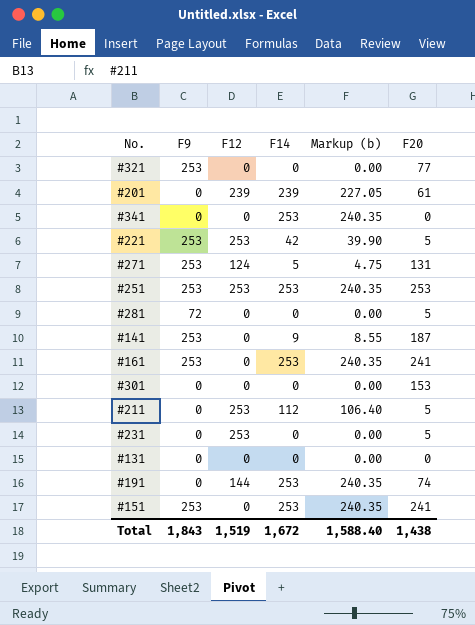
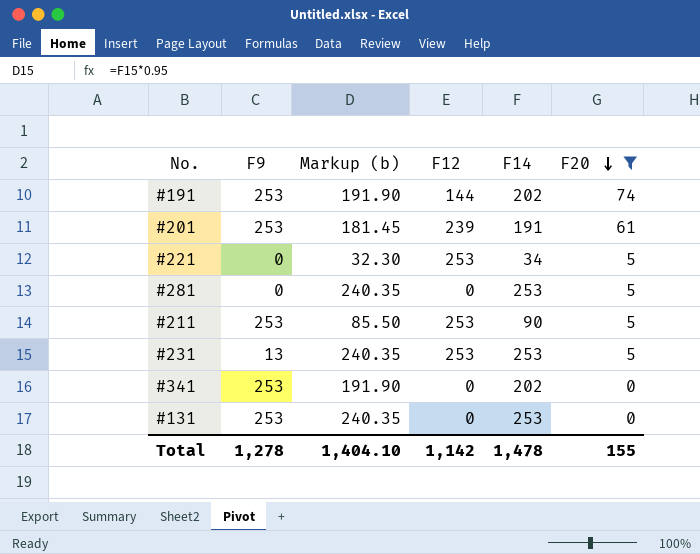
filter: none -> F20 <= 74
row order: none -> F20 descending
column Markup (b) | position: 5 -> 3
#191 | F9: 0 -> 253
#191 | Markup (b): 240.35 -> 191.90
#191 | F14: 253 -> 202
#201 | F9: 0 -> 253
#201 | Markup (b): 227.05 -> 181.45
#201 | F14: 239 -> 191
#221 | F9: 253 -> 0
#221 | Markup (b): 39.90 -> 32.30
#221 | F14: 42 -> 34
#281 | F9: 72 -> 0
#281 | Markup (b): 0.00 -> 240.35
#281 | F14: 0 -> 253
#211 | F9: 0 -> 253
#211 | Markup (b): 106.40 -> 85.50
#211 | F14: 112 -> 90
#231 | F9: 0 -> 13
#231 | Markup (b): 0.00 -> 240.35
#231 | F14: 0 -> 253
#341 | F9: 0 -> 253
#341 | Markup (b): 240.35 -> 191.90
#341 | F14: 253 -> 202
#131 | F9: 0 -> 253
#131 | Markup (b): 0.00 -> 240.35
#131 | F14: 0 -> 253
Total | F9: 1,843 -> 1,278
Total | Markup (b): 1,588.40 -> 1,404.10
Total | F12: 1,519 -> 1,142
Total | F14: 1,672 -> 1,478
Total | F20: 1,438 -> 155

